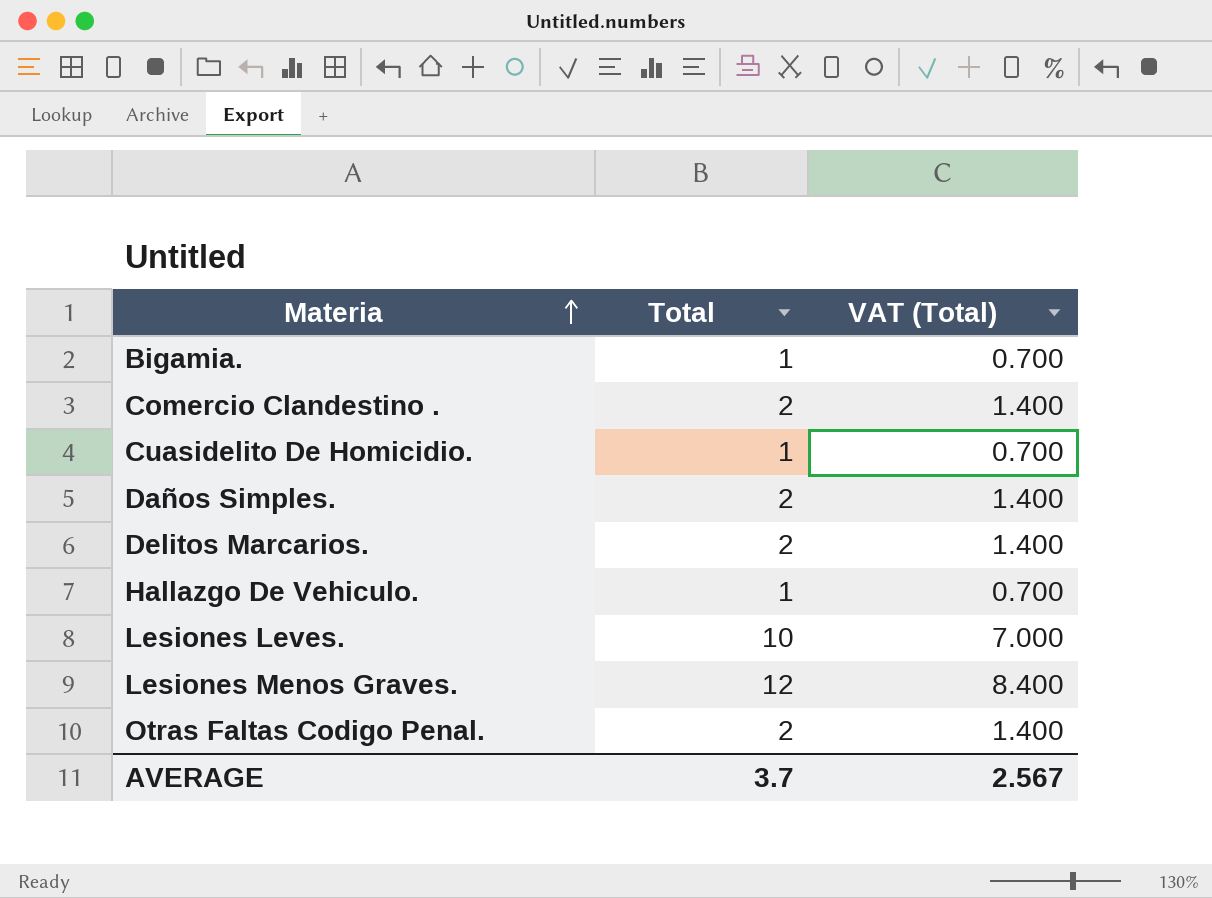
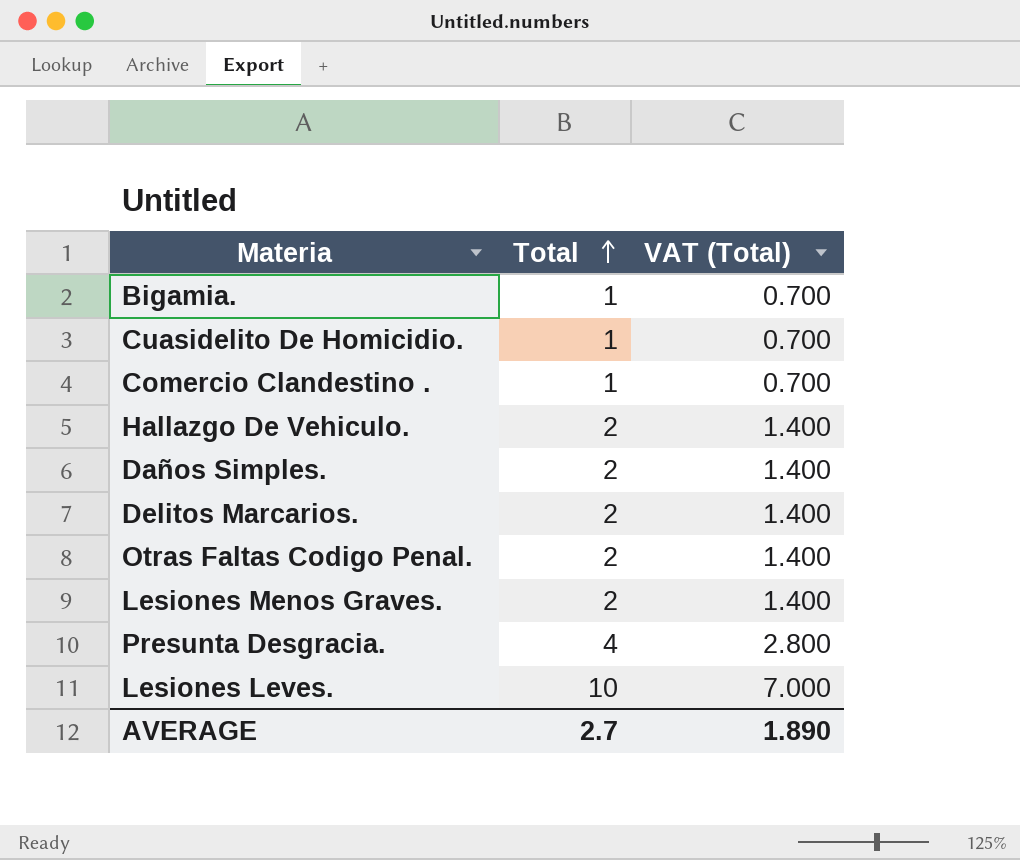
row order: Materia ascending -> Total ascending
Comercio Clandestino . | Total: 2 -> 1
Comercio Clandestino . | VAT (Total): 1.400 -> 0.700
Hallazgo De Vehiculo. | Total: 1 -> 2
Hallazgo De Vehiculo. | VAT (Total): 0.700 -> 1.400
Lesiones Menos Graves. | Total: 12 -> 2
Lesiones Menos Graves. | VAT (Total): 8.400 -> 1.400
row Presunta Desgracia.: none -> 4 | 2.800
AVERAGE | Total: 3.7 -> 2.7
AVERAGE | VAT (Total): 2.567 -> 1.890

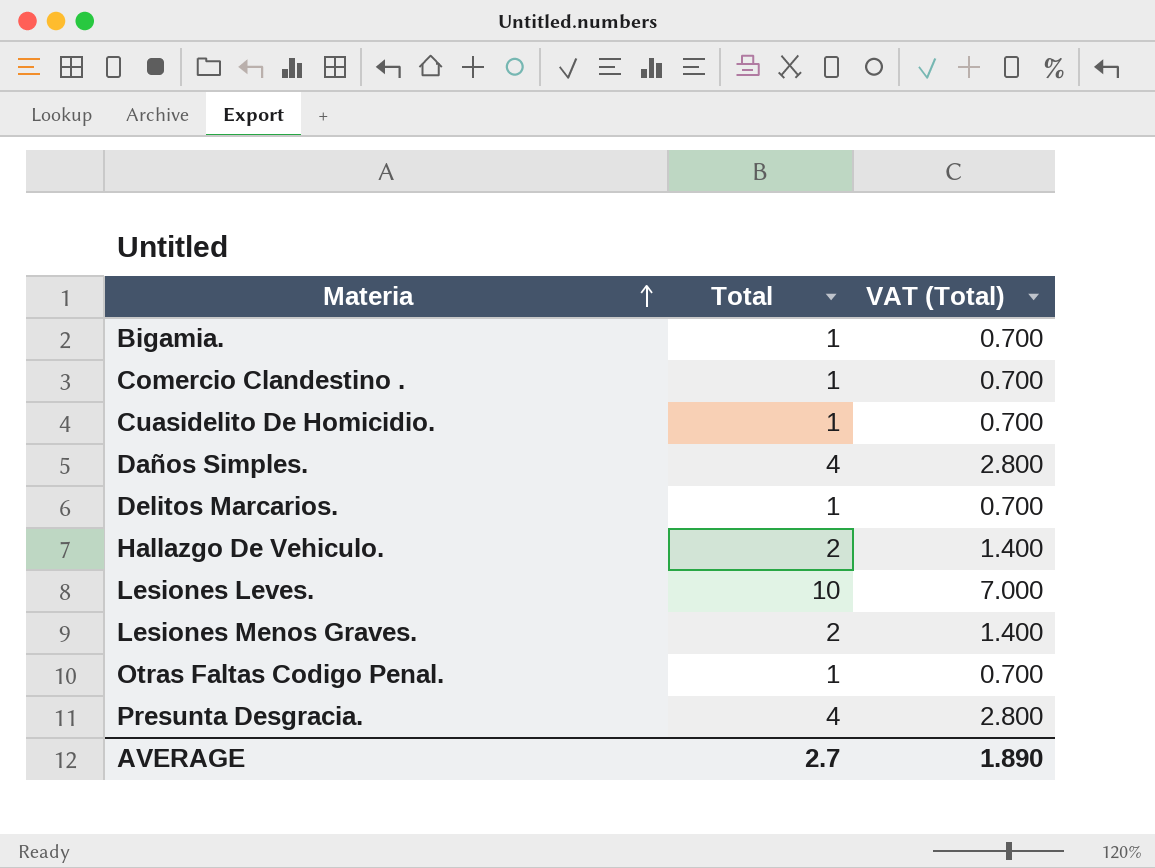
row order: Total ascending -> Materia ascending
Daños Simples. | Total: 2 -> 4
Daños Simples. | VAT (Total): 1.400 -> 2.800
Delitos Marcarios. | Total: 2 -> 1
Delitos Marcarios. | VAT (Total): 1.400 -> 0.700
Otras Faltas Codigo Penal. | Total: 2 -> 1
Otras Faltas Codigo Penal. | VAT (Total): 1.400 -> 0.700

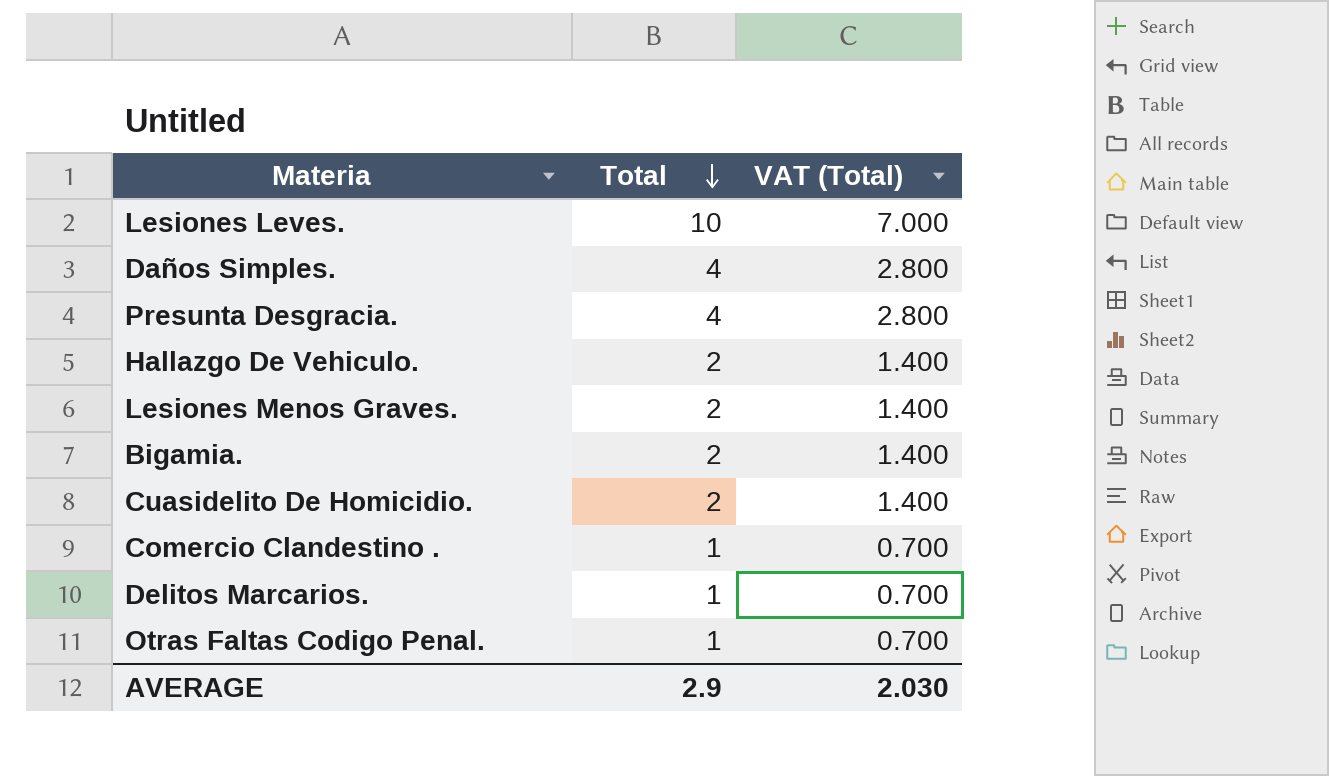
row order: Materia ascending -> Total descending
Bigamia. | Total: 1 -> 2
Bigamia. | VAT (Total): 0.700 -> 1.400
Cuasidelito De Homicidio. | Total: 1 -> 2
Cuasidelito De Homicidio. | VAT (Total): 0.700 -> 1.400
AVERAGE | Total: 2.7 -> 2.9
AVERAGE | VAT (Total): 1.890 -> 2.030

